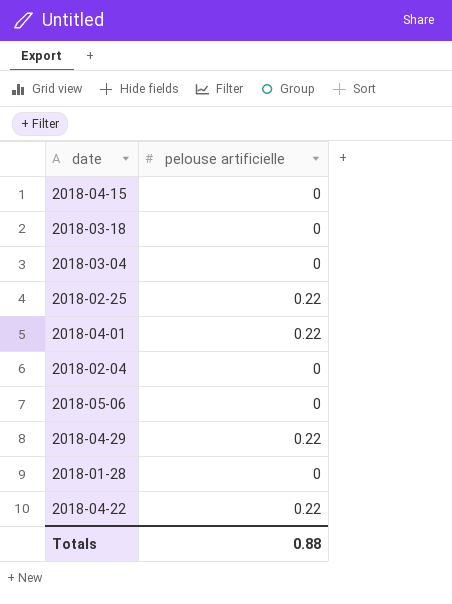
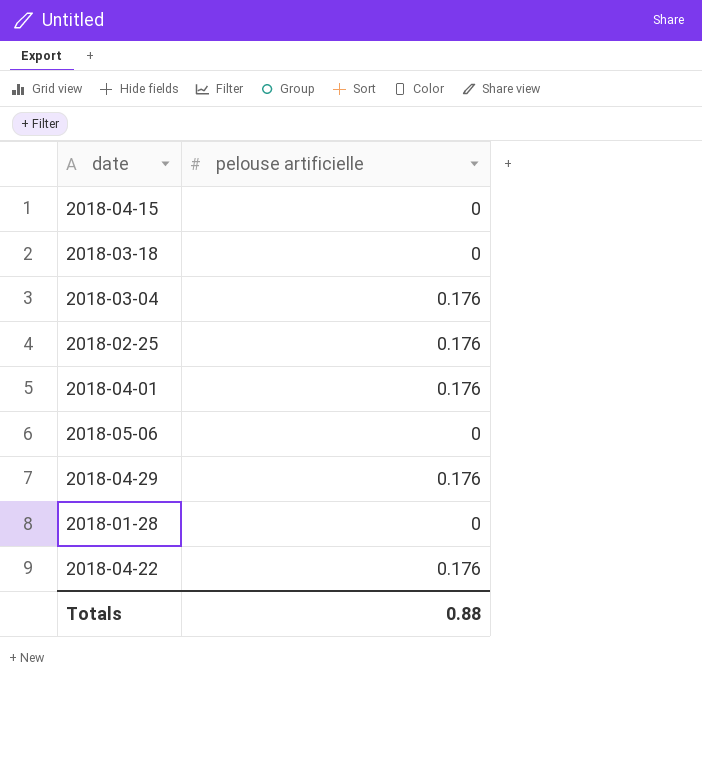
row 2018-02-04: 0 -> none
2018-03-04 | pelouse artificielle: 0 -> 0.176
2018-02-25 | pelouse artificielle: 0.22 -> 0.176
2018-04-01 | pelouse artificielle: 0.22 -> 0.176
2018-04-29 | pelouse artificielle: 0.22 -> 0.176
2018-04-22 | pelouse artificielle: 0.22 -> 0.176

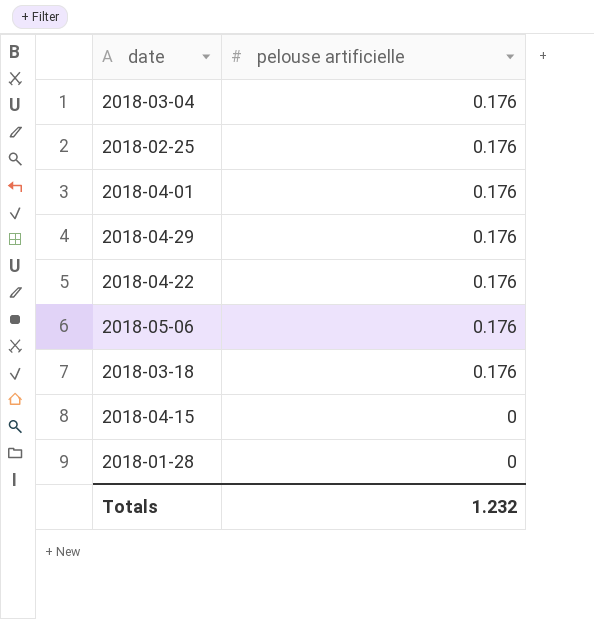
row order: none -> pelouse artificielle descending
2018-05-06 | pelouse artificielle: 0 -> 0.176
2018-03-18 | pelouse artificielle: 0 -> 0.176
Totals | pelouse artificielle: 0.88 -> 1.232

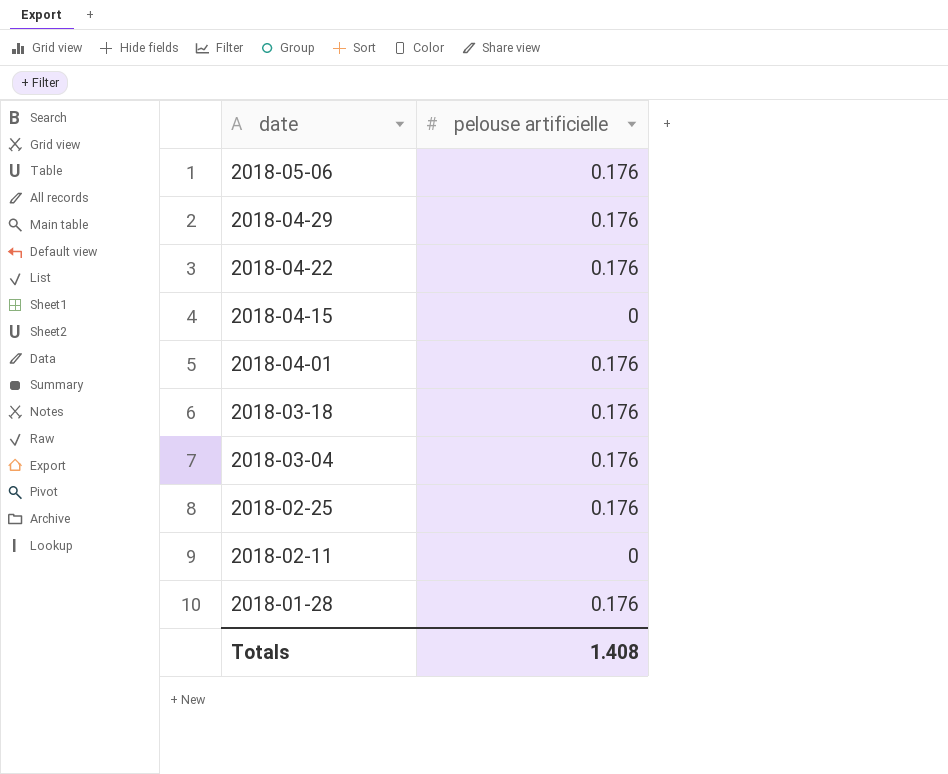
row order: pelouse artificielle descending -> date descending
row 2018-02-11: none -> 0
2018-01-28 | pelouse artificielle: 0 -> 0.176
Totals | pelouse artificielle: 1.232 -> 1.408

